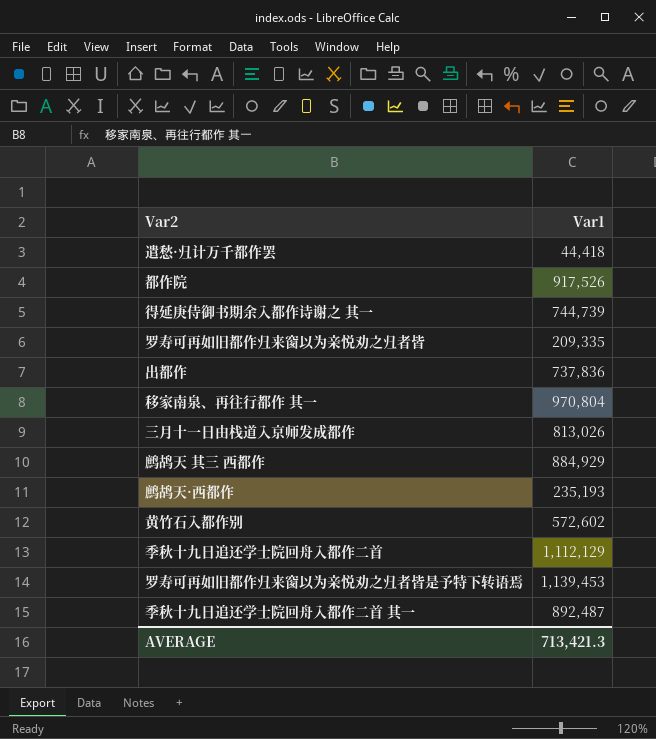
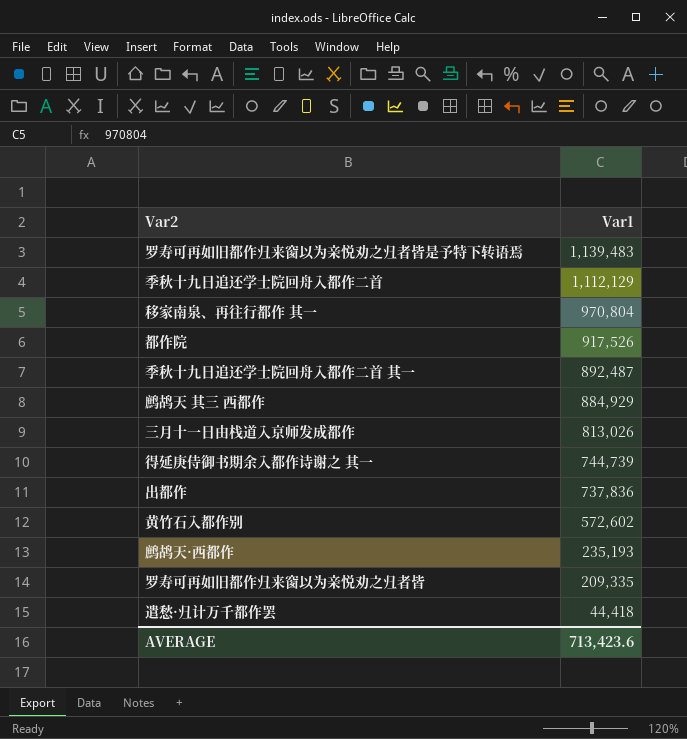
row order: none -> Var1 descending
罗寿可再如旧都作归来窗以为亲悦劝之归者皆是予特下转语焉 | Var1: 1,139,453 -> 1,139,483
AVERAGE | Var1: 713,421.3 -> 713,423.6

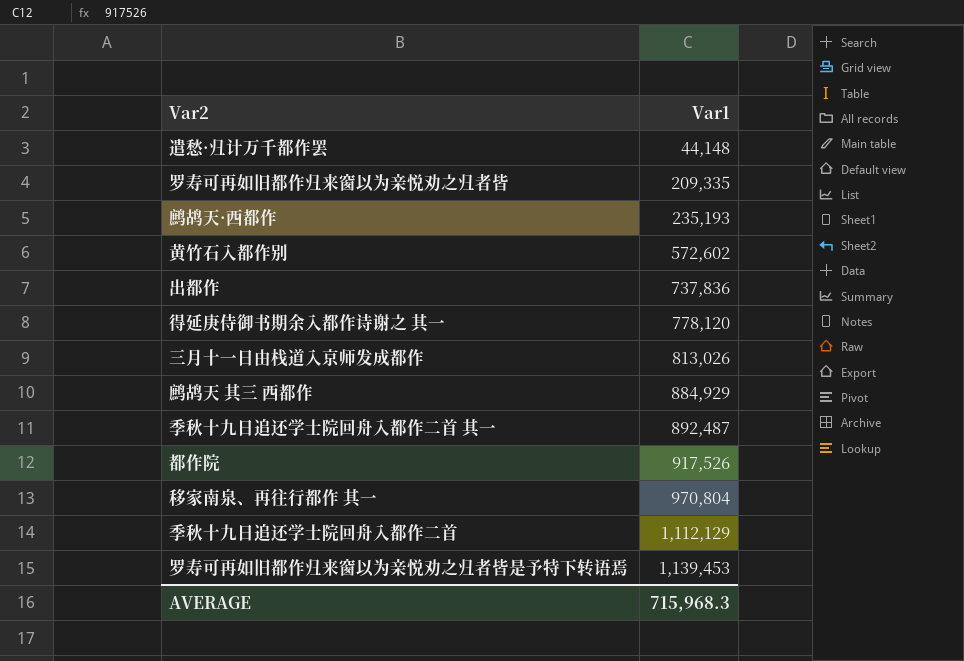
row order: Var1 descending -> Var1 ascending
遣愁·归计万千都作罢 | Var1: 44,418 -> 44,148
得延庚侍御书期余入都作诗谢之 其一 | Var1: 744,739 -> 778,120
罗寿可再如旧都作归来窗以为亲悦劝之归者皆是予特下转语焉 | Var1: 1,139,483 -> 1,139,453
AVERAGE | Var1: 713,423.6 -> 715,968.3

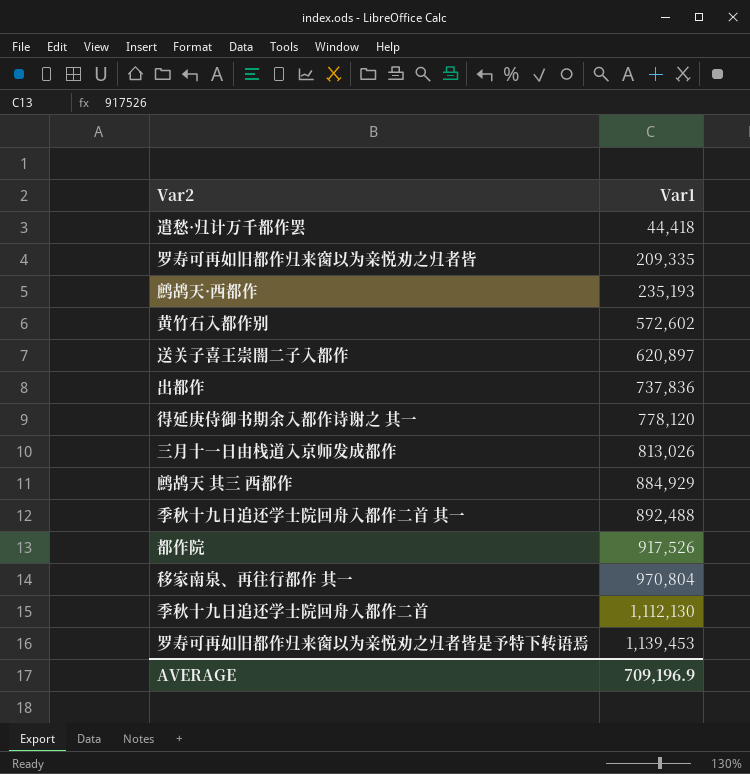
遣愁·归计万千都作罢 | Var1: 44,148 -> 44,418
row 送关子喜王崇闇二子入都作: none -> 620,897
季秋十九日追还学士院回舟入都作二首 其一 | Var1: 892,487 -> 892,488
季秋十九日追还学士院回舟入都作二首 | Var1: 1,112,129 -> 1,112,130
AVERAGE | Var1: 715,968.3 -> 709,196.9

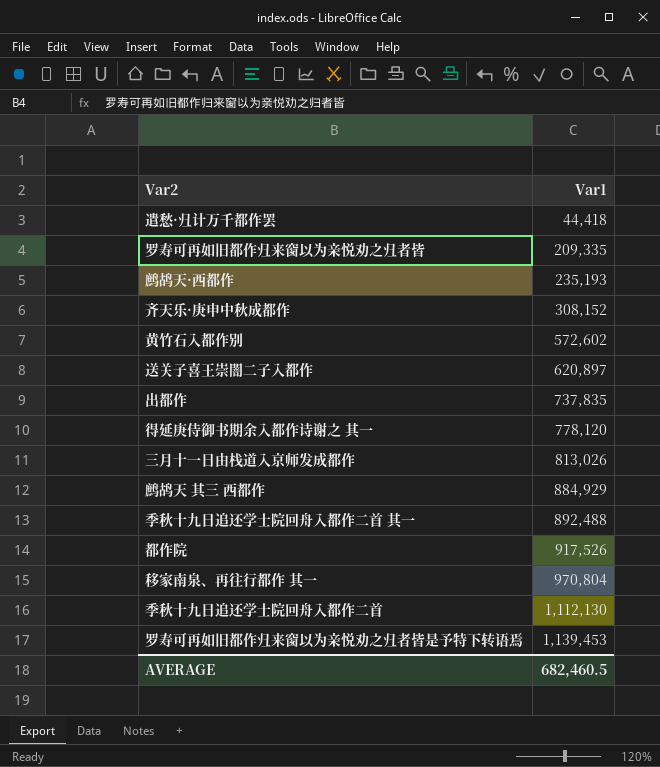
row 齐天乐·庚申中秋成都作: none -> 308,152
出都作 | Var1: 737,836 -> 737,835
AVERAGE | Var1: 709,196.9 -> 682,460.5

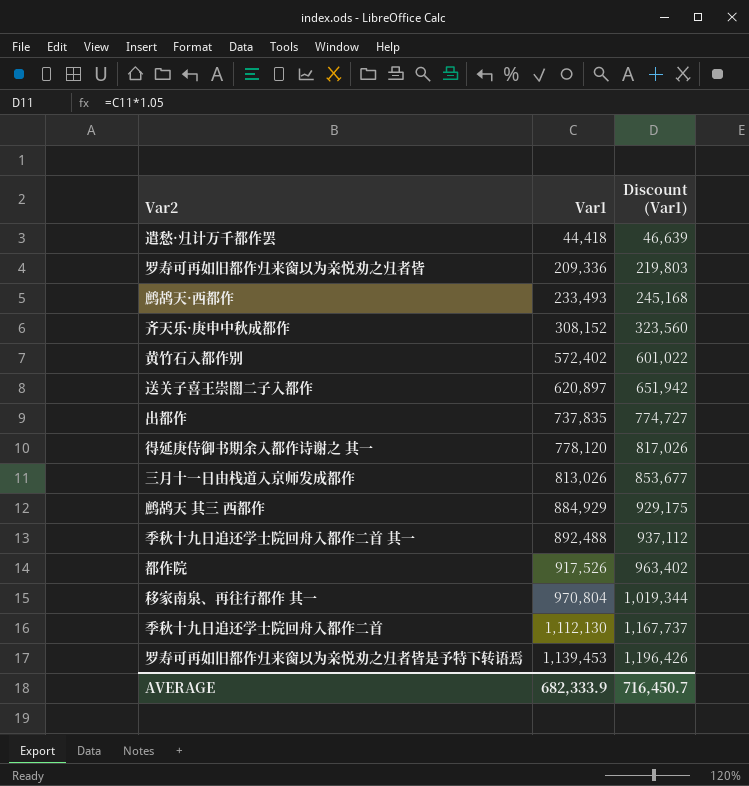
column Discount (Var1) | formula: none -> [Var1] * 1.05
罗寿可再如旧都作归来窗以为亲悦劝之归者皆 | Var1: 209,335 -> 209,336
鹧鸪天·西都作 | Var1: 235,193 -> 233,493
黄竹石入都作别 | Var1: 572,602 -> 572,402
AVERAGE | Var1: 682,460.5 -> 682,333.9

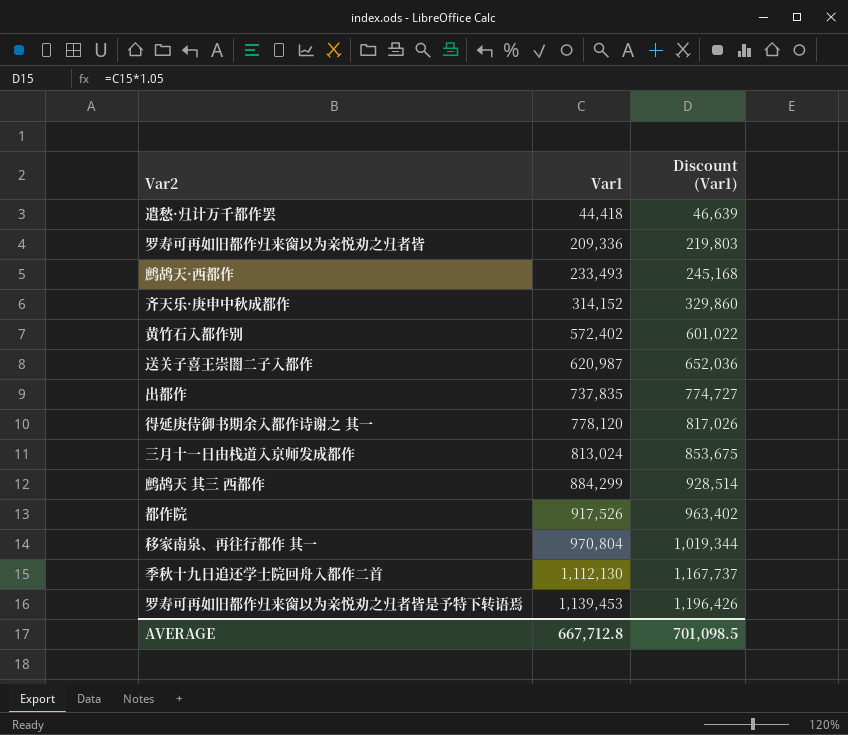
row 季秋十九日追还学士院回舟入都作二首 其一: 892,488 | 937,112 -> none
齐天乐·庚申中秋成都作 | Var1: 308,152 -> 314,152
齐天乐·庚申中秋成都作 | Discount (Var1): 323,560 -> 329,860
送关子喜王崇闇二子入都作 | Var1: 620,897 -> 620,987
送关子喜王崇闇二子入都作 | Discount (Var1): 651,942 -> 652,036
三月十一日由栈道入京师发成都作 | Var1: 813,026 -> 813,024
三月十一日由栈道入京师发成都作 | Discount (Var1): 853,677 -> 853,675
鹧鸪天 其三 西都作 | Var1: 884,929 -> 884,299
鹧鸪天 其三 西都作 | Discount (Var1): 929,175 -> 928,514
AVERAGE | Var1: 682,333.9 -> 667,712.8
AVERAGE | Discount (Var1): 716,450.7 -> 701,098.5

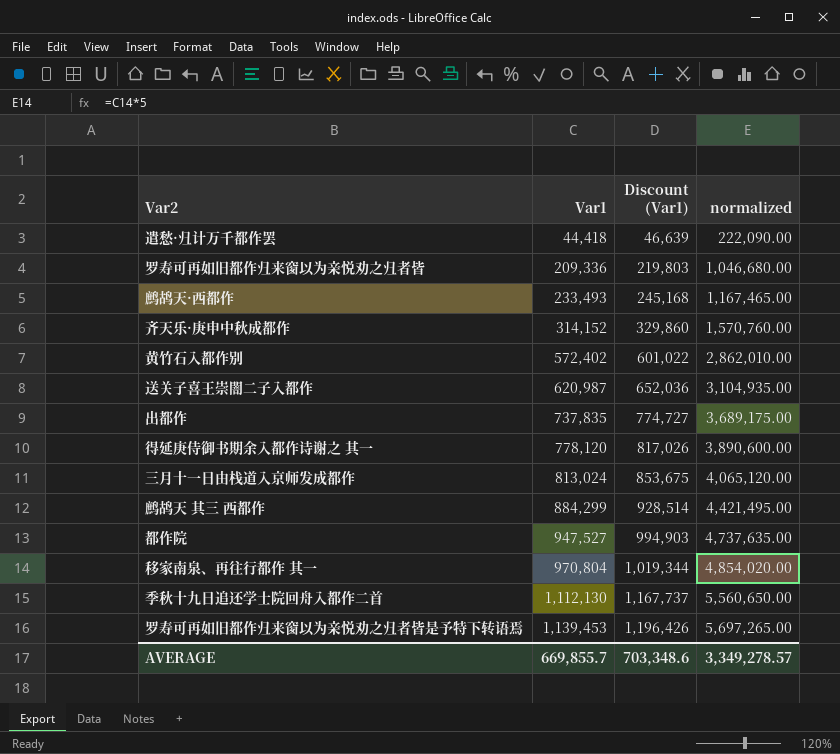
column normalized | formula: none -> [Var1] * 5
都作院 | Var1: 917,526 -> 947,527
都作院 | Discount (Var1): 963,402 -> 994,903
AVERAGE | Var1: 667,712.8 -> 669,855.7
AVERAGE | Discount (Var1): 701,098.5 -> 703,348.6

